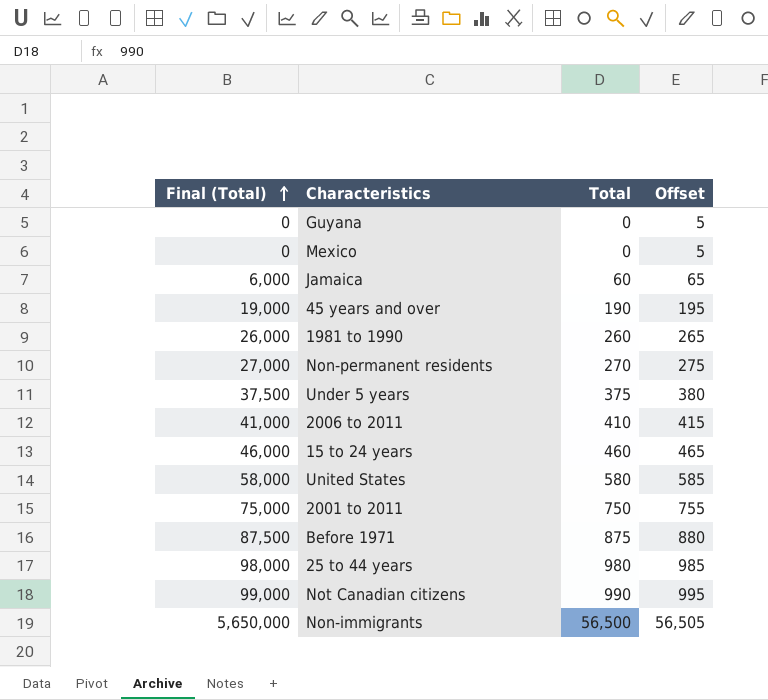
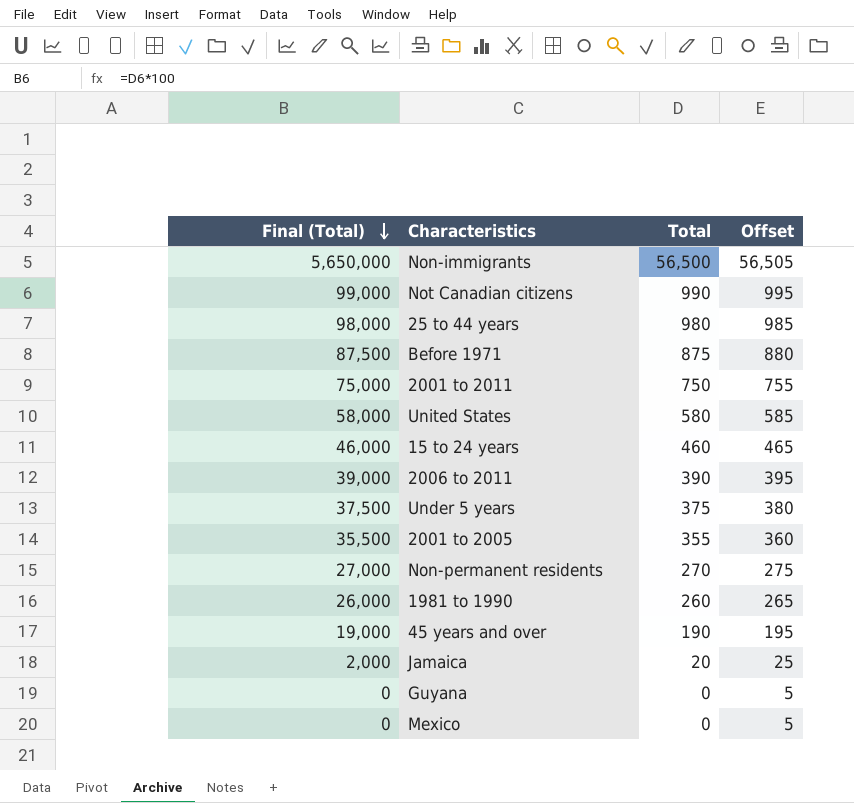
row order: Final (Total) ascending -> Final (Total) descending
2006 to 2011 | Final (Total): 41,000 -> 39,000
2006 to 2011 | Total: 410 -> 390
2006 to 2011 | Offset: 415 -> 395
row 2001 to 2005: none -> 35,500 | 355 | 360
Jamaica | Final (Total): 6,000 -> 2,000
Jamaica | Total: 60 -> 20
Jamaica | Offset: 65 -> 25

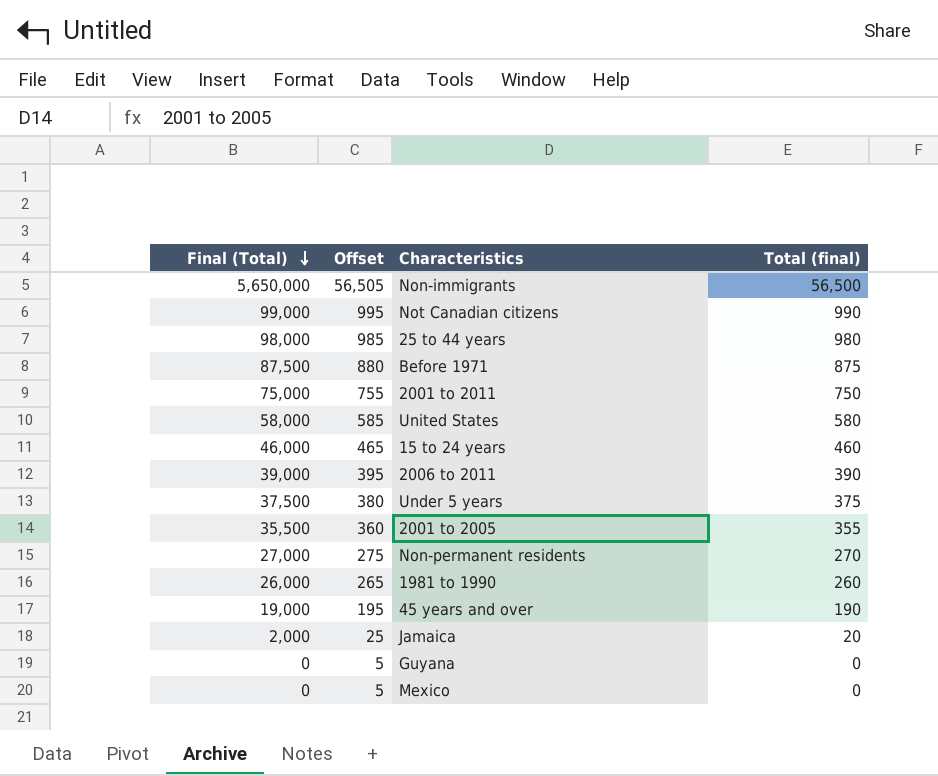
column Offset | position: 4 -> 2
column name: Total -> Total (final)

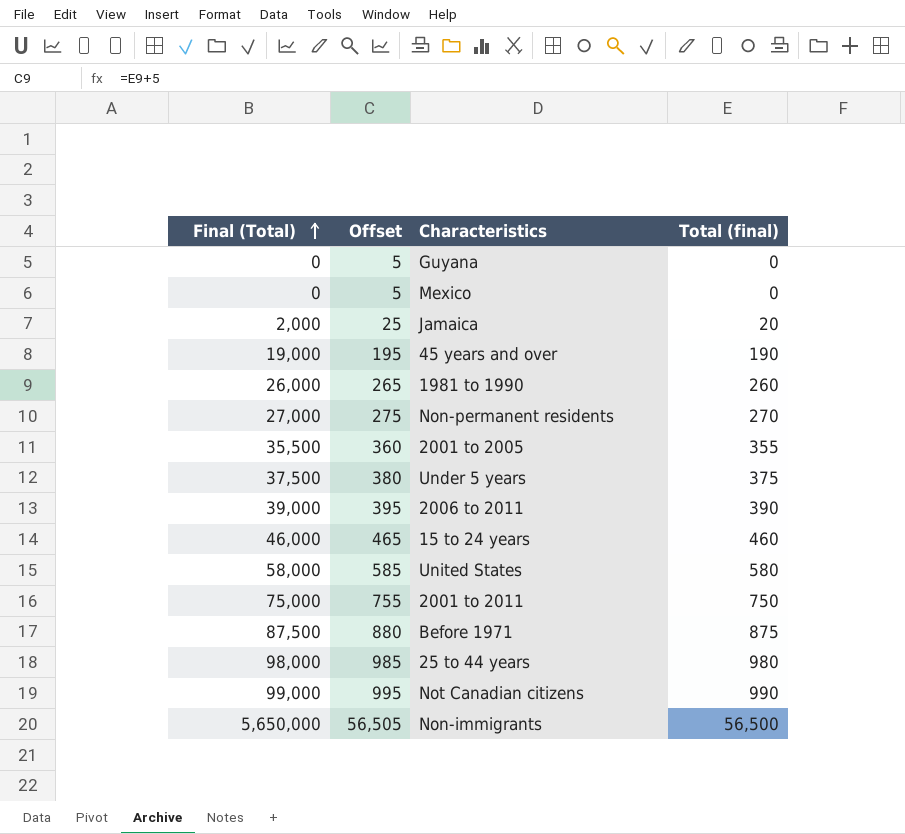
row order: Final (Total) descending -> Final (Total) ascending

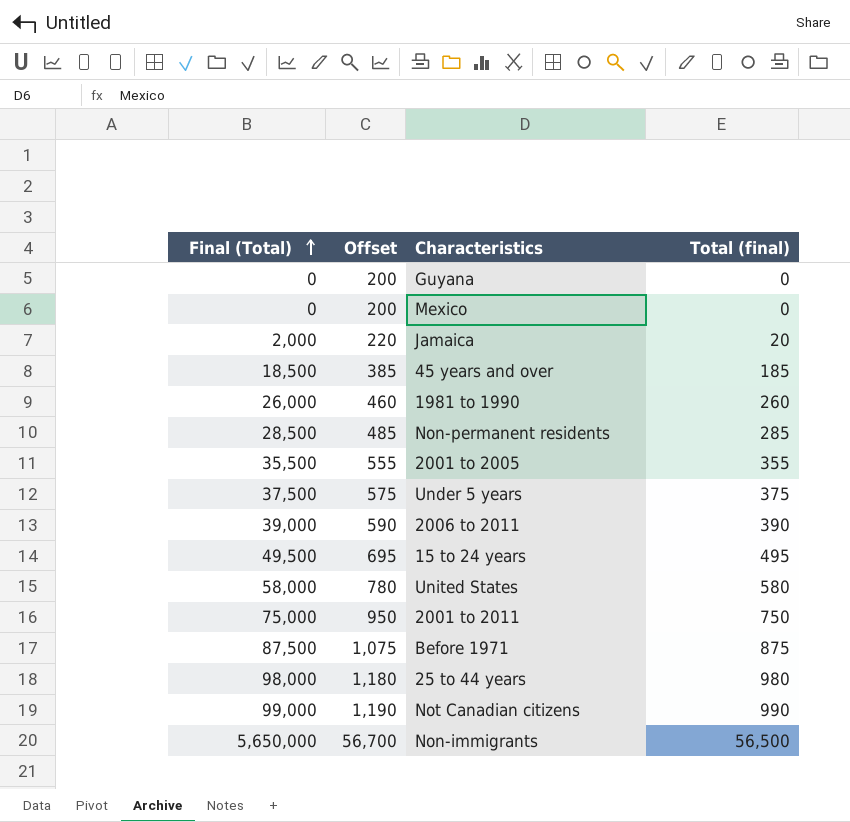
column Offset | formula: [Total (final)] + 5 -> [Total (final)] + 200
45 years and over | Final (Total): 19,000 -> 18,500
45 years and over | Total (final): 190 -> 185
Non-permanent residents | Final (Total): 27,000 -> 28,500
Non-permanent residents | Total (final): 270 -> 285
15 to 24 years | Final (Total): 46,000 -> 49,500
15 to 24 years | Total (final): 460 -> 495

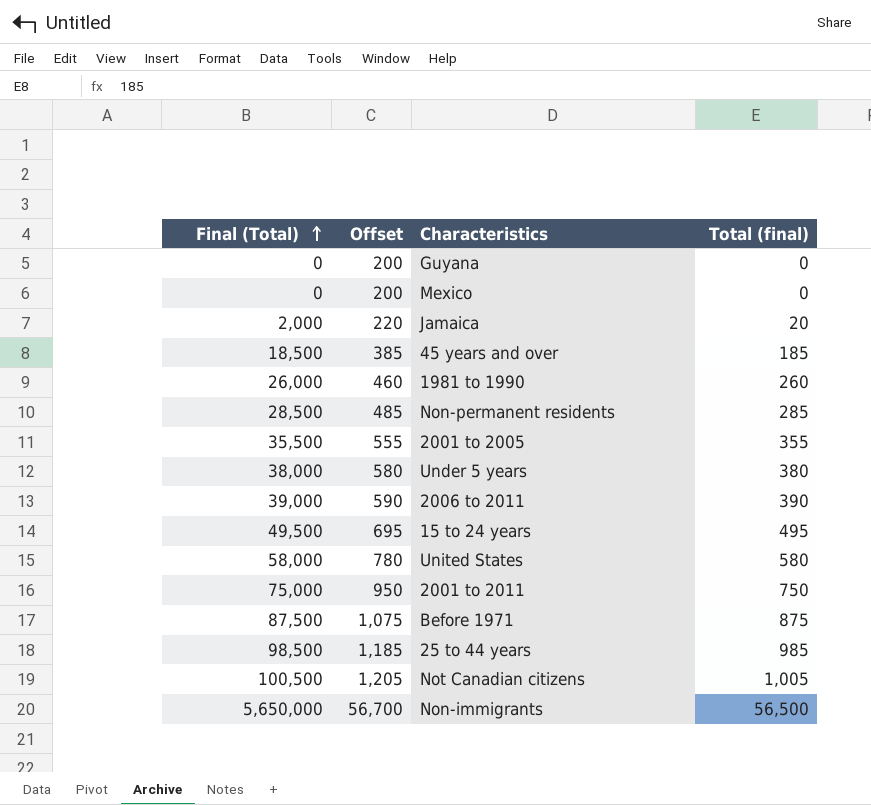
Under 5 years | Final (Total): 37,500 -> 38,000
Under 5 years | Offset: 575 -> 580
Under 5 years | Total (final): 375 -> 380
25 to 44 years | Final (Total): 98,000 -> 98,500
25 to 44 years | Offset: 1,180 -> 1,185
25 to 44 years | Total (final): 980 -> 985
Not Canadian citizens | Final (Total): 99,000 -> 100,500
Not Canadian citizens | Offset: 1,190 -> 1,205
Not Canadian citizens | Total (final): 990 -> 1,005

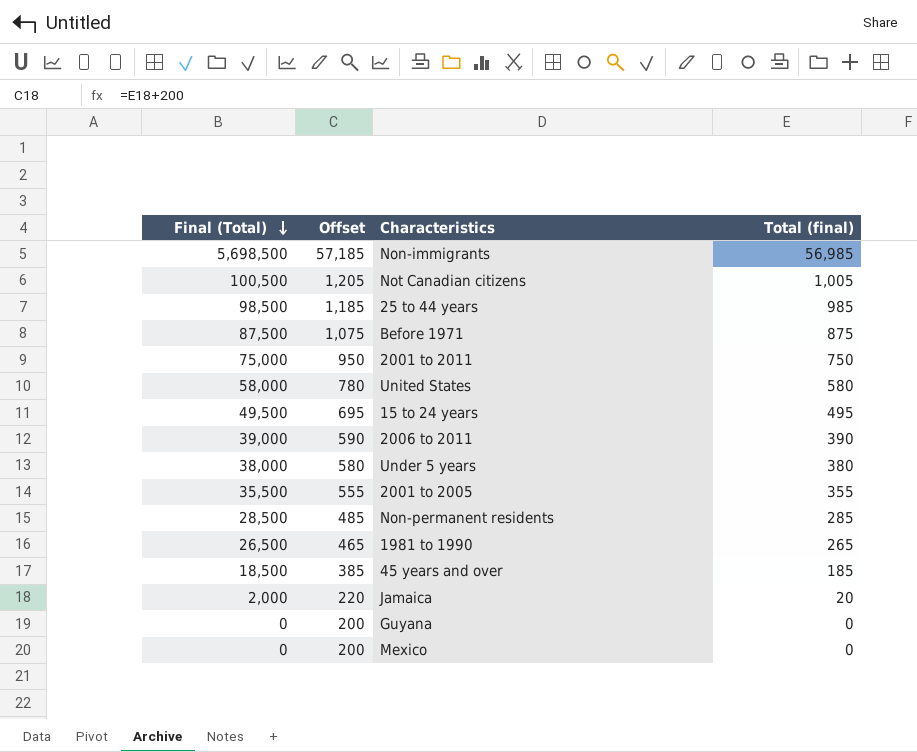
row order: Final (Total) ascending -> Final (Total) descending
Non-immigrants | Final (Total): 5,650,000 -> 5,698,500
Non-immigrants | Offset: 56,700 -> 57,185
Non-immigrants | Total (final): 56,500 -> 56,985
1981 to 1990 | Final (Total): 26,000 -> 26,500
1981 to 1990 | Offset: 460 -> 465
1981 to 1990 | Total (final): 260 -> 265

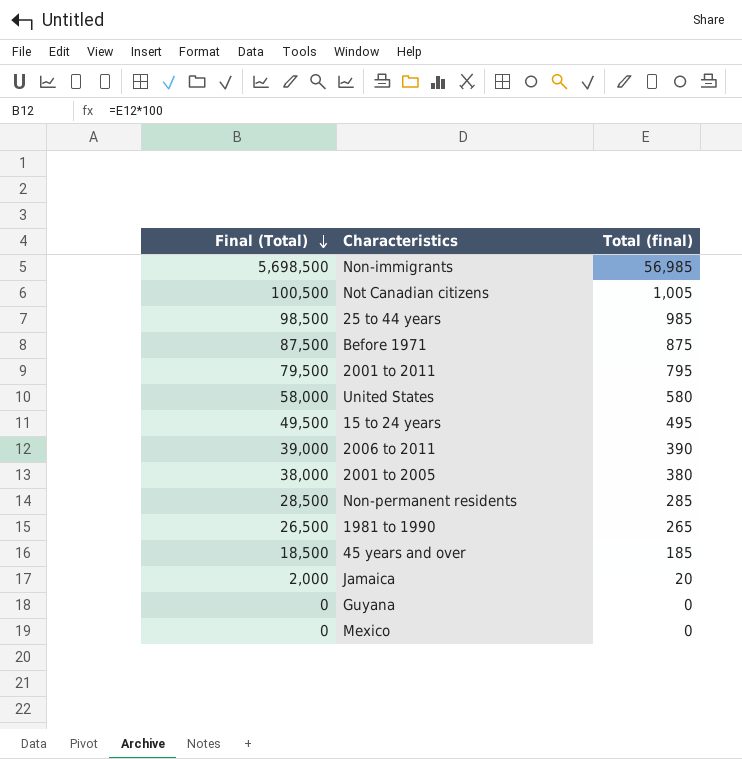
column Offset | formula: [Total (final)] + 200 -> none
row Under 5 years: 38,000 | 580 | 380 -> none
2001 to 2011 | Final (Total): 75,000 -> 79,500
2001 to 2011 | Total (final): 750 -> 795
2001 to 2005 | Final (Total): 35,500 -> 38,000
2001 to 2005 | Total (final): 355 -> 380

